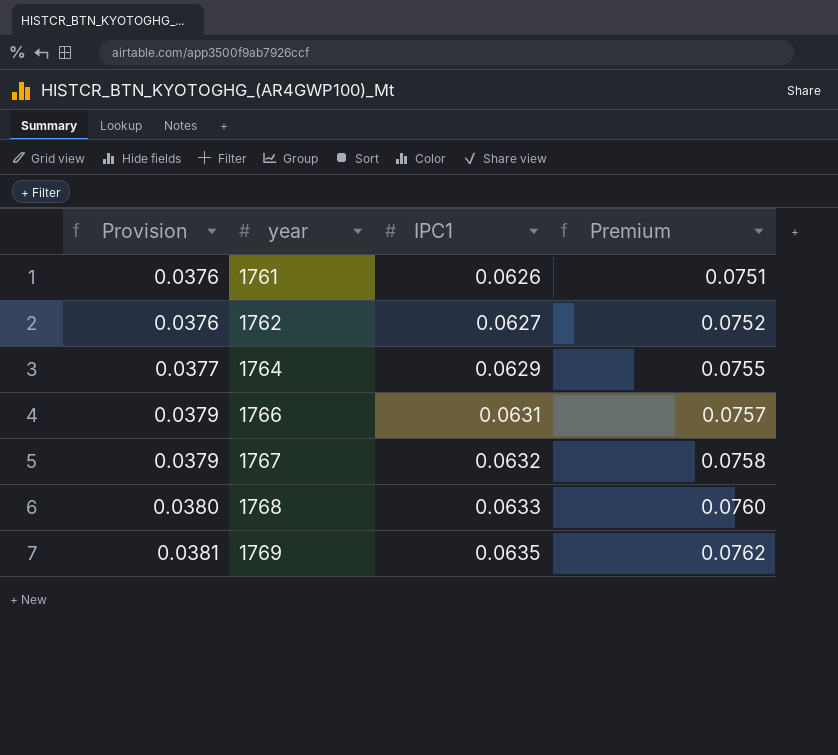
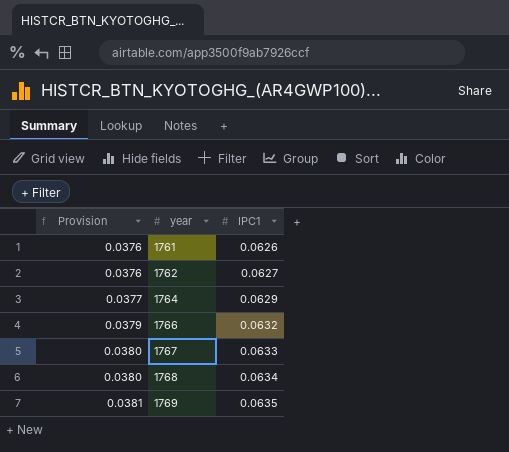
column Premium | formula: [IPC1] * 1.2 -> none
1766 | IPC1: 0.0631 -> 0.0632
1767 | Provision: 0.0379 -> 0.0380
1767 | IPC1: 0.0632 -> 0.0633
1768 | IPC1: 0.0633 -> 0.0634

